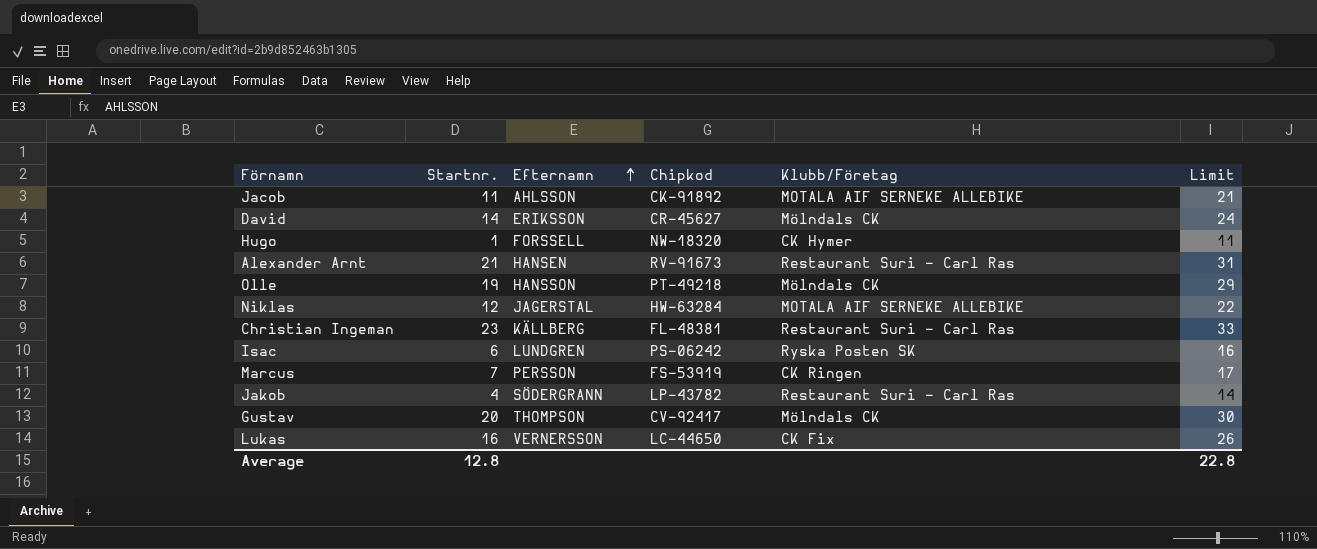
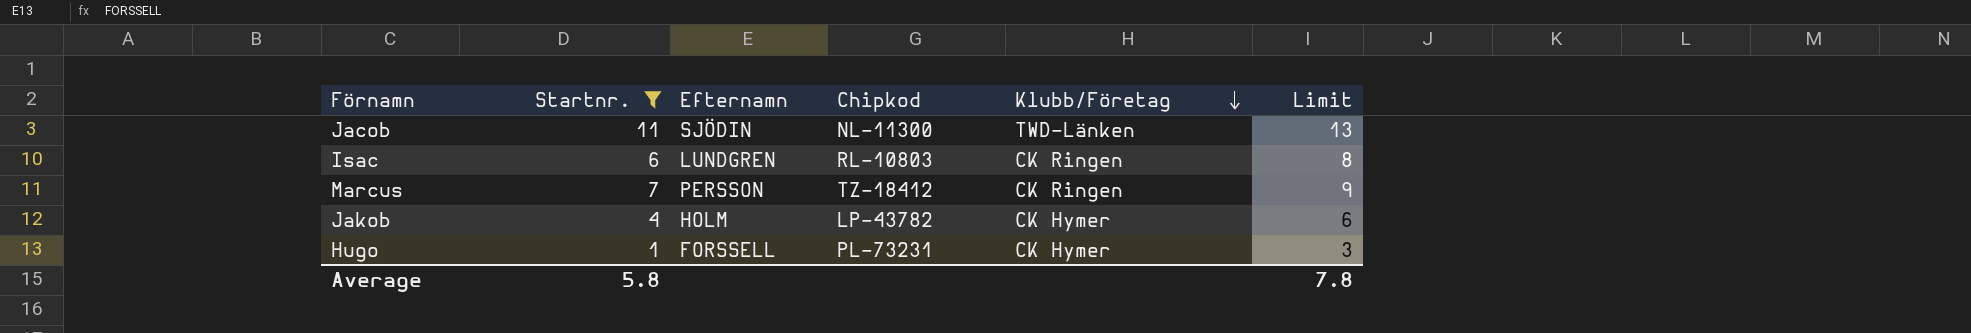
filter: none -> Startnr. <= 11
row order: Efternamn ascending -> Klubb/Företag descending
column Limit | formula: [Startnr.] + 10 -> [Startnr.] + 2
Jacob | Efternamn: AHLSSON -> SJÖDIN
Jacob | Chipkod: CK-91892 -> NL-11300
Jacob | Klubb/Företag: MOTALA AIF SERNEKE ALLEBIKE -> TWD-Länken
Isac | Chipkod: PS-06242 -> RL-10803
Isac | Klubb/Företag: Ryska Posten SK -> CK Ringen
Marcus | Chipkod: FS-53919 -> TZ-18412
Jakob | Efternamn: SÖDERGRANN -> HOLM
Jakob | Klubb/Företag: Restaurant Suri - Carl Ras -> CK Hymer
Hugo | Chipkod: NW-18320 -> PL-73231
Average | Startnr.: 12.8 -> 5.8
Average | Limit: 22.8 -> 7.8

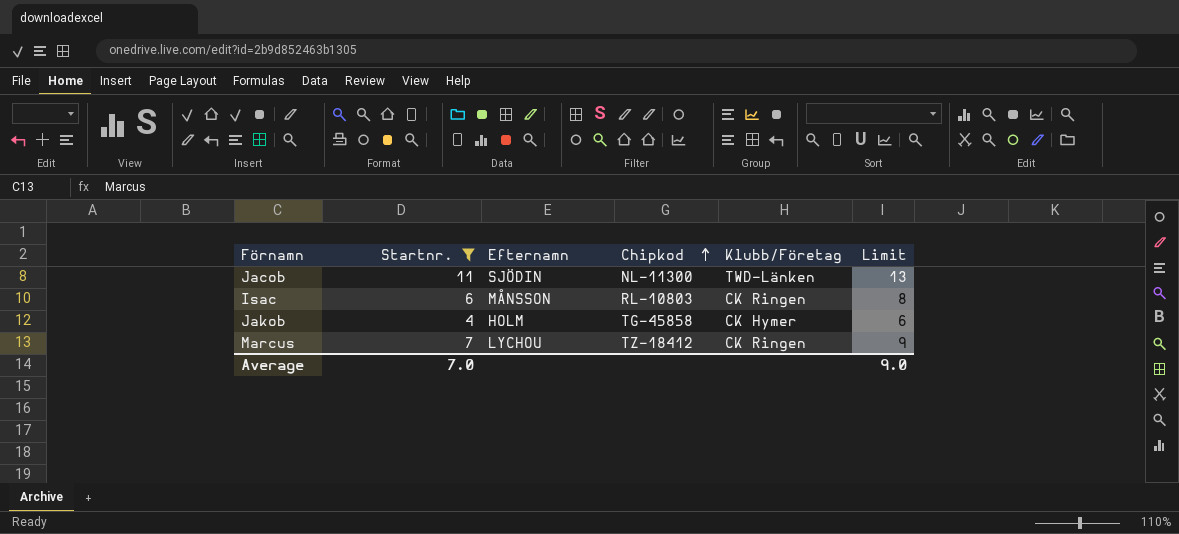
row order: Klubb/Företag descending -> Chipkod ascending
row Hugo: 1 | FORSSELL | PL-73231 | CK Hymer | 3 -> none
Isac | Efternamn: LUNDGREN -> MÅNSSON
Jakob | Chipkod: LP-43782 -> TG-45858
Marcus | Efternamn: PERSSON -> LYCHOU
Average | Startnr.: 5.8 -> 7.0
Average | Limit: 7.8 -> 9.0

